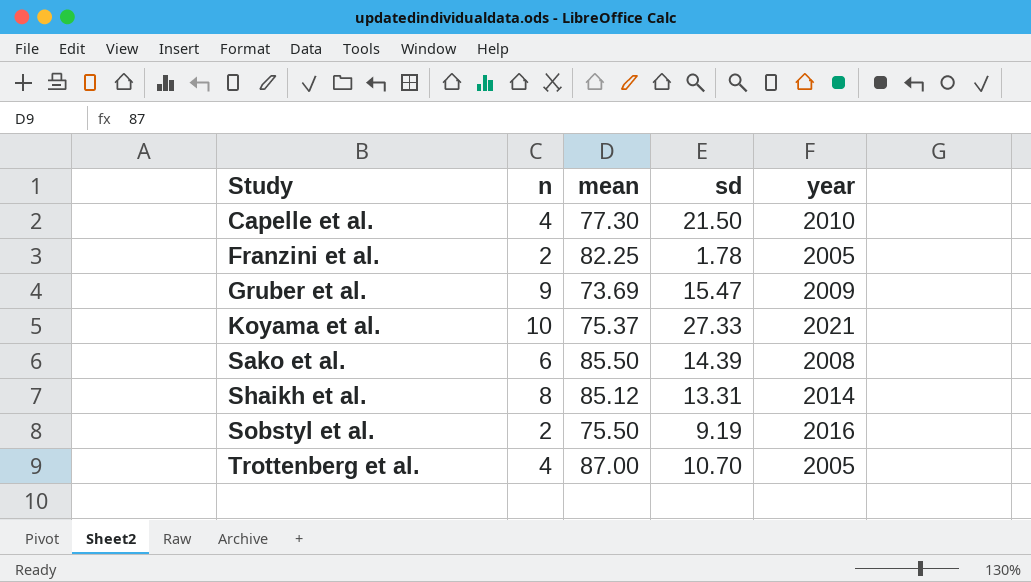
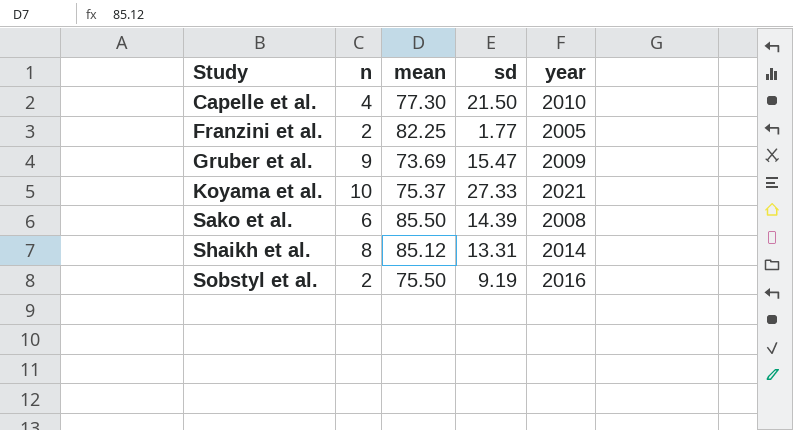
row Trottenberg et al.: 4 | 87.00 | 10.70 | 2005 -> none
Franzini et al. | sd: 1.78 -> 1.77

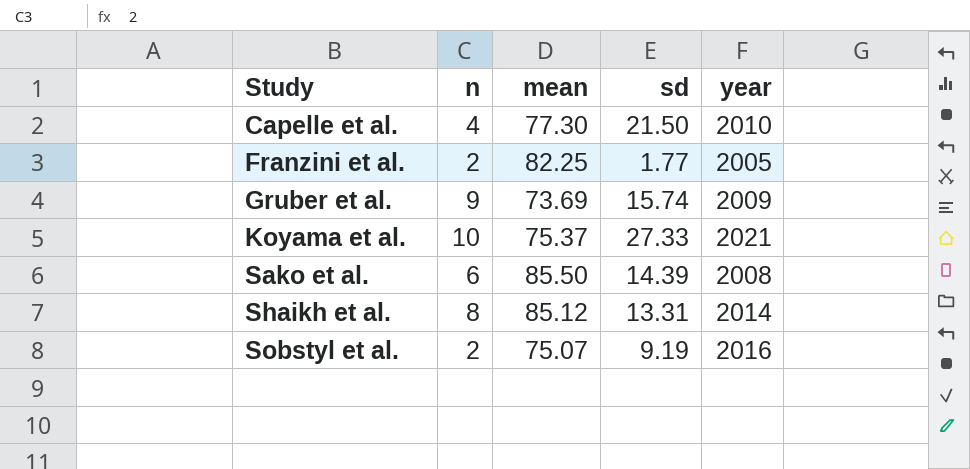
Gruber et al. | sd: 15.47 -> 15.74
Sobstyl et al. | mean: 75.50 -> 75.07

